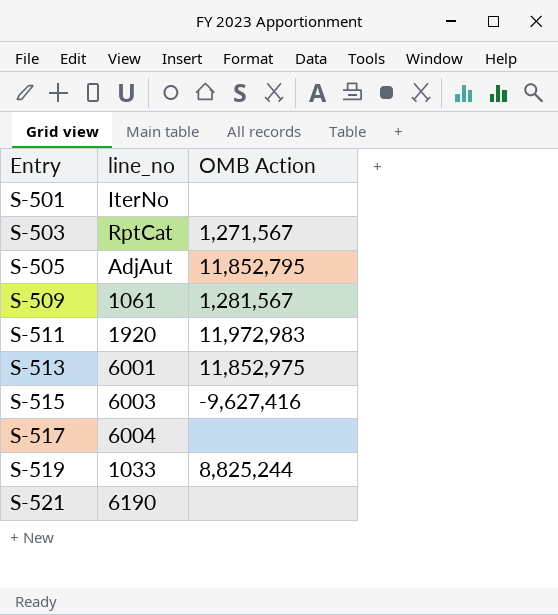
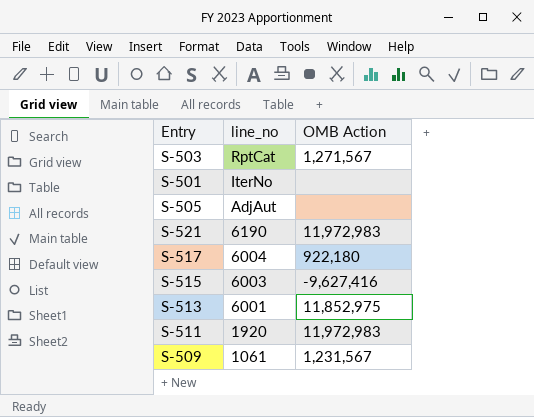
row order: Entry ascending -> line_no descending
row S-519: 1033 | 8,825,244 -> none
S-505 | OMB Action: 11,852,795 -> none
S-521 | OMB Action: none -> 11,972,983
S-517 | OMB Action: none -> 922,180
S-509 | OMB Action: 1,281,567 -> 1,231,567

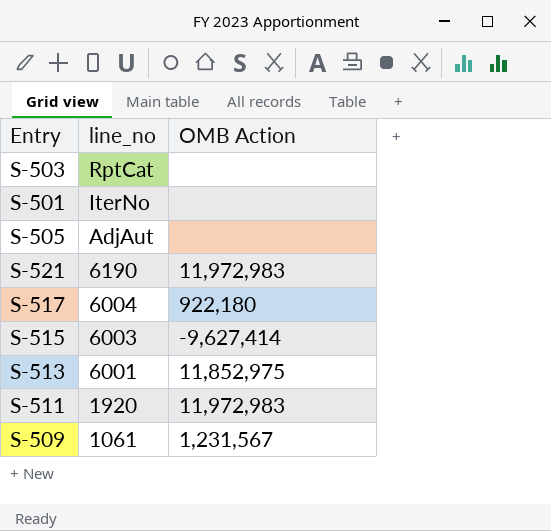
S-503 | OMB Action: 1,271,567 -> none
S-515 | OMB Action: -9,627,416 -> -9,627,414

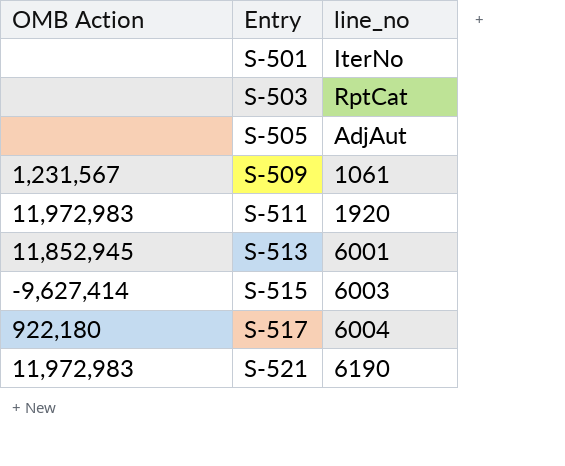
row order: line_no descending -> Entry ascending
column OMB Action | position: 3 -> 1
S-513 | OMB Action: 11,852,975 -> 11,852,945

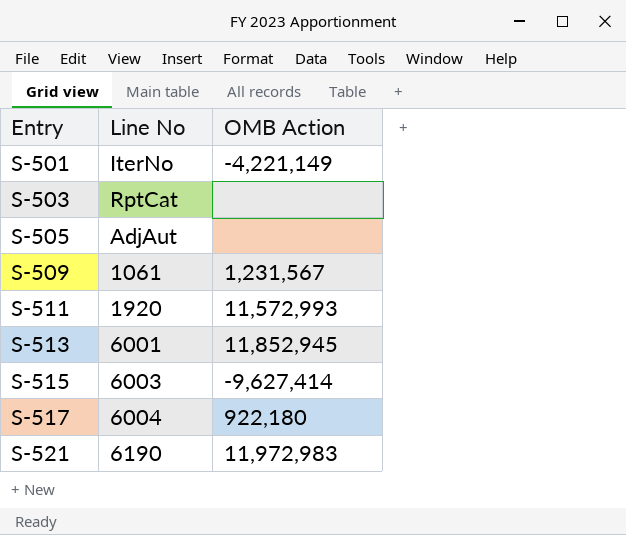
column name: line_no -> Line No
column OMB Action | position: 1 -> 3
S-501 | OMB Action: none -> -4,221,149
S-511 | OMB Action: 11,972,983 -> 11,572,993

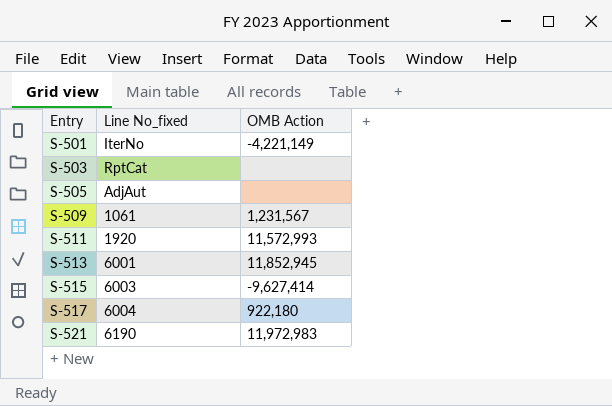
column name: Line No -> Line No_fixed

